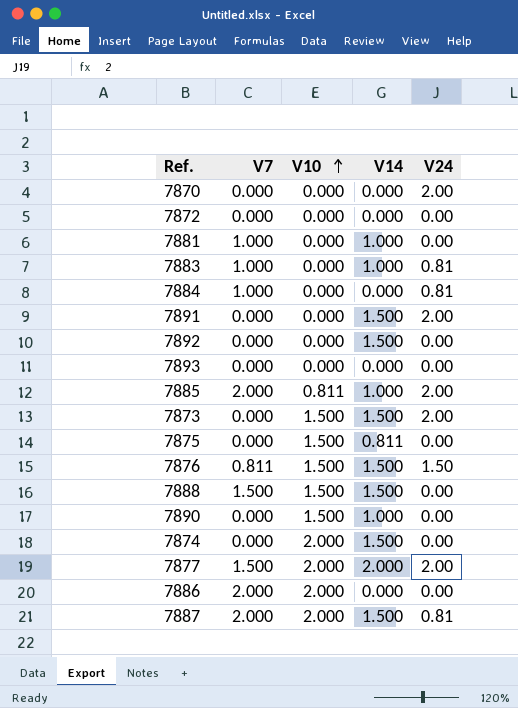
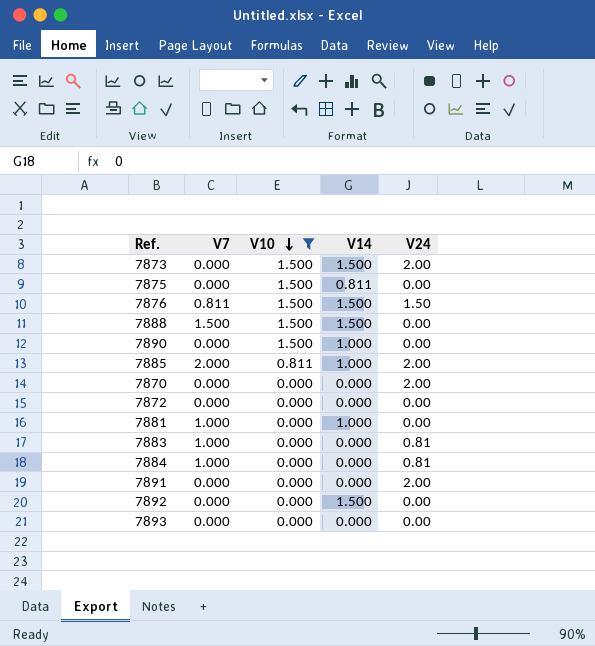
filter: none -> V10 != 2.000
row order: V10 ascending -> V10 descending
7883 | V14: 1.000 -> 0.000
7891 | V14: 1.500 -> 0.000

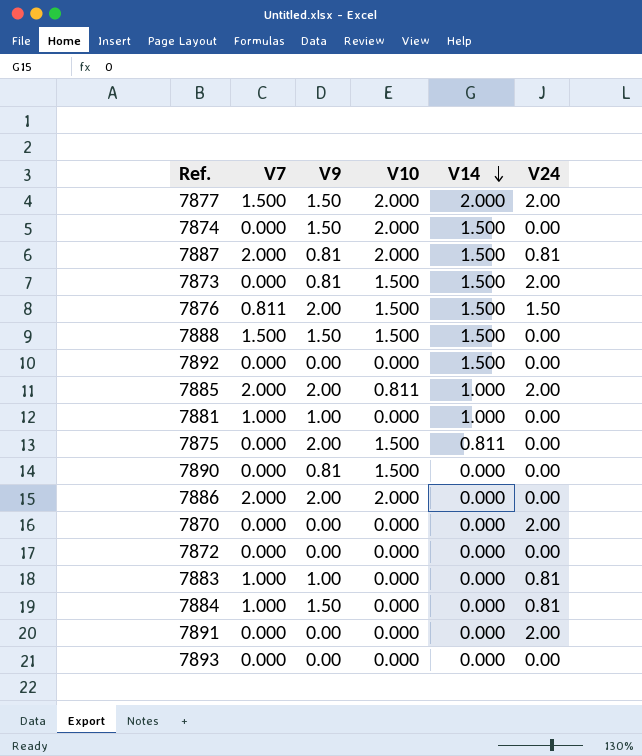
filter: V10 != 2.000 -> none
row order: V10 descending -> V14 descending
column V9 | position: none -> 3
7890 | V14: 1.000 -> 0.000

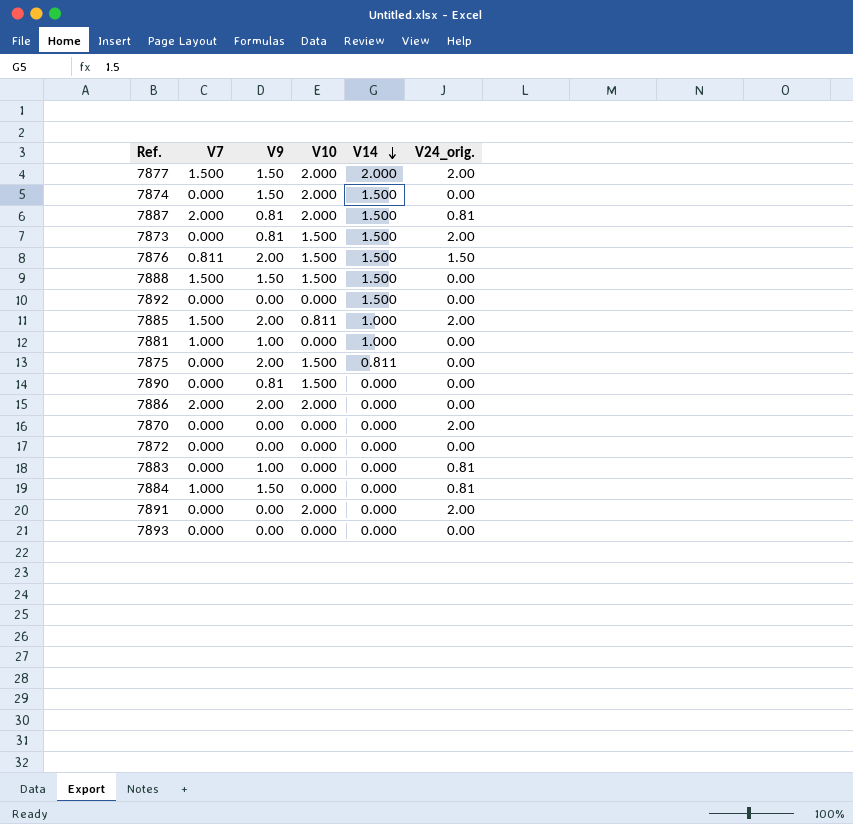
column name: V24 -> V24_orig.
7885 | V7: 2.000 -> 1.500
7883 | V7: 1.000 -> 0.000
7891 | V10: 0.000 -> 2.000

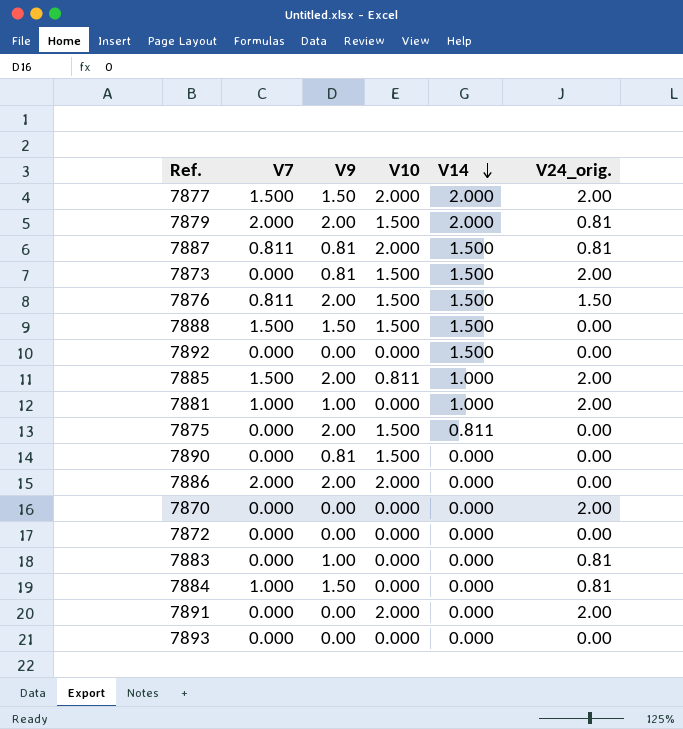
row 7874: 0.000 | 1.50 | 2.000 | 1.500 | 0.00 -> none
row 7879: none -> 2.000 | 2.00 | 1.500 | 2.000 | 0.81
7887 | V7: 2.000 -> 0.811
7881 | V24_orig.: 0.00 -> 2.00

